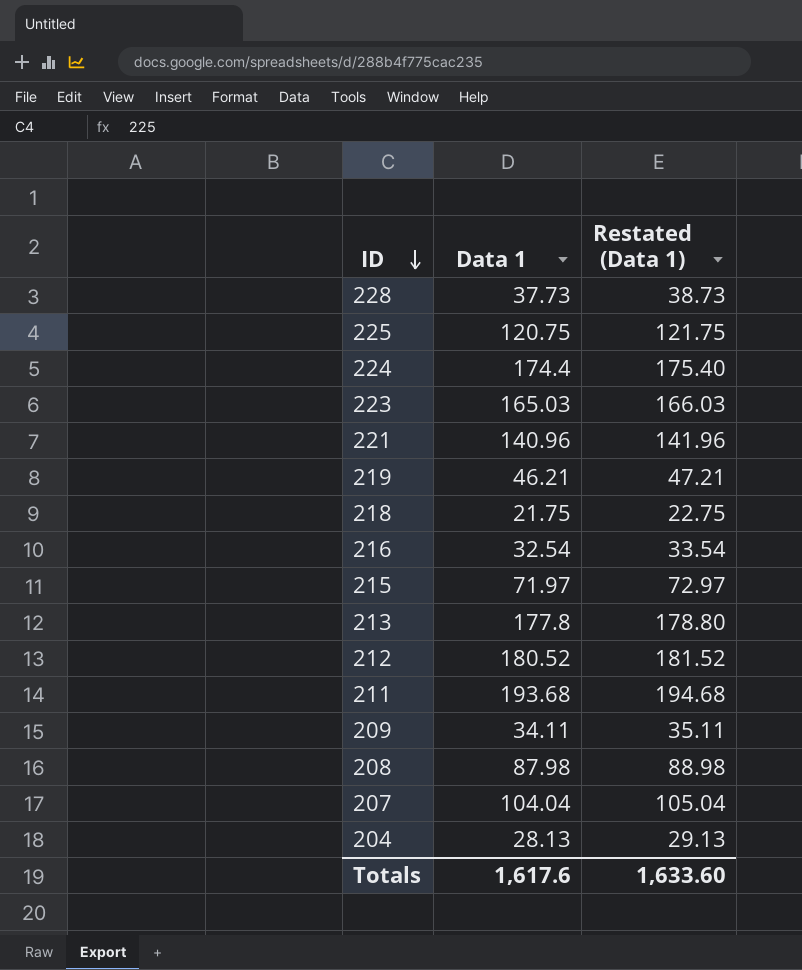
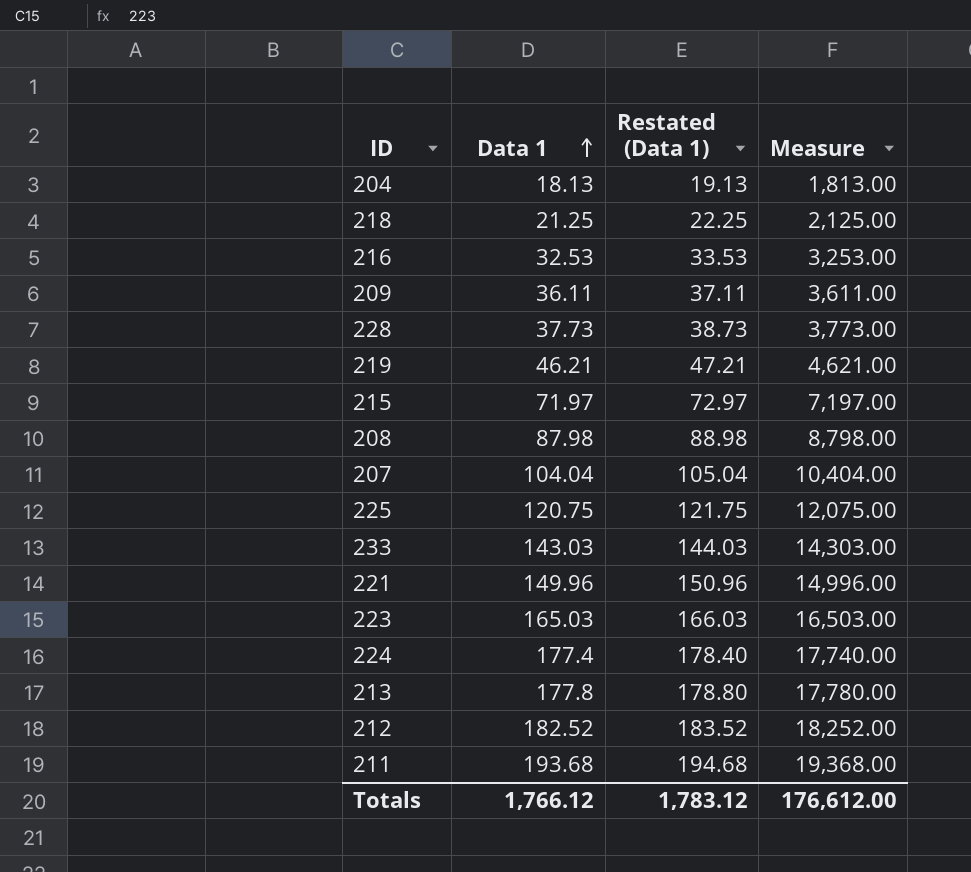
row order: ID descending -> Data 1 ascending
column Measure | formula: none -> [Data 1] * 100
204 | Data 1: 28.13 -> 18.13
204 | Restated (Data 1): 29.13 -> 19.13
218 | Data 1: 21.75 -> 21.25
218 | Restated (Data 1): 22.75 -> 22.25
216 | Data 1: 32.54 -> 32.53
216 | Restated (Data 1): 33.54 -> 33.53
209 | Data 1: 34.11 -> 36.11
209 | Restated (Data 1): 35.11 -> 37.11
row 233: none -> 143.03 | 144.03 | 14,303.00
221 | Data 1: 140.96 -> 149.96
221 | Restated (Data 1): 141.96 -> 150.96
224 | Data 1: 174.4 -> 177.4
224 | Restated (Data 1): 175.40 -> 178.40
212 | Data 1: 180.52 -> 182.52
212 | Restated (Data 1): 181.52 -> 183.52
Totals | Data 1: 1,617.6 -> 1,766.12
Totals | Restated (Data 1): 1,633.60 -> 1,783.12

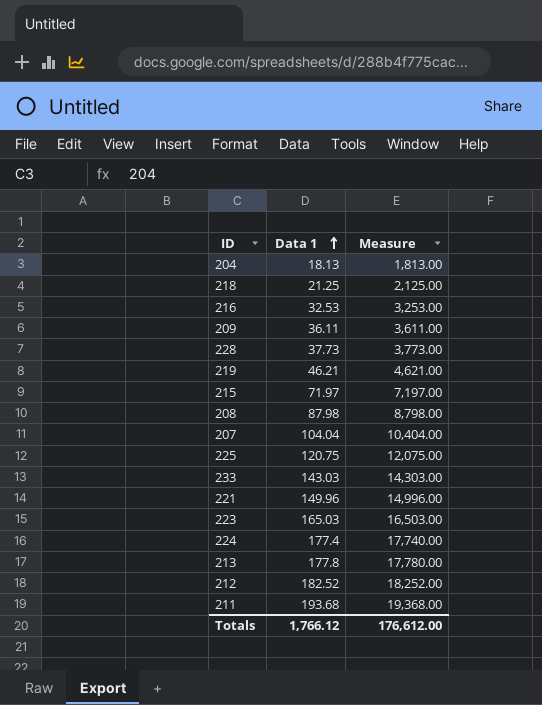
column Restated (Data 1) | formula: [Data 1] + 1 -> none

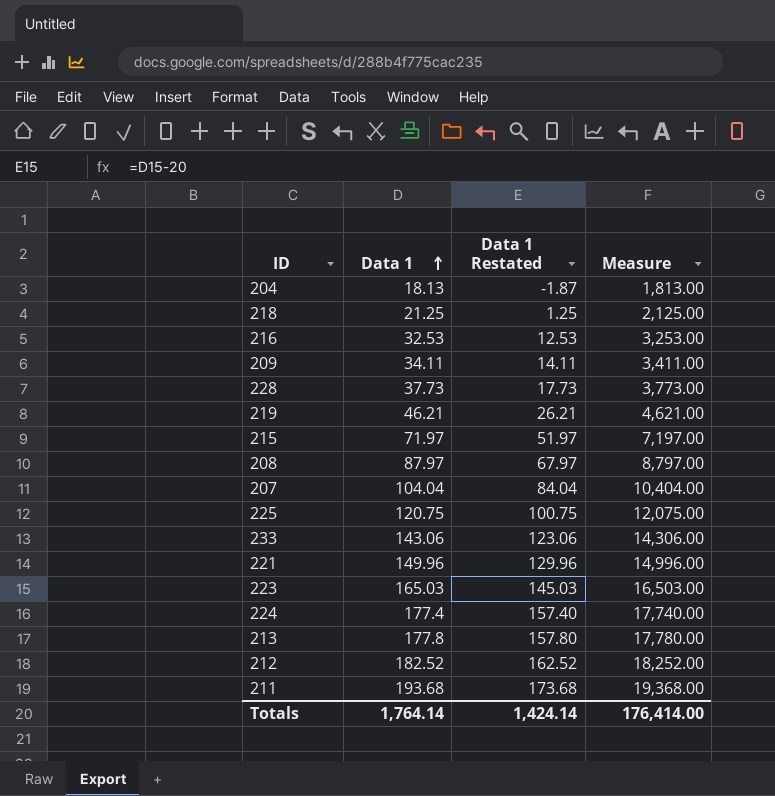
column Data 1 Restated | formula: none -> [Data 1] - 20
209 | Data 1: 36.11 -> 34.11
209 | Measure: 3,611.00 -> 3,411.00
208 | Data 1: 87.98 -> 87.97
208 | Measure: 8,798.00 -> 8,797.00
233 | Data 1: 143.03 -> 143.06
233 | Measure: 14,303.00 -> 14,306.00
Totals | Data 1: 1,766.12 -> 1,764.14
Totals | Measure: 176,612.00 -> 176,414.00

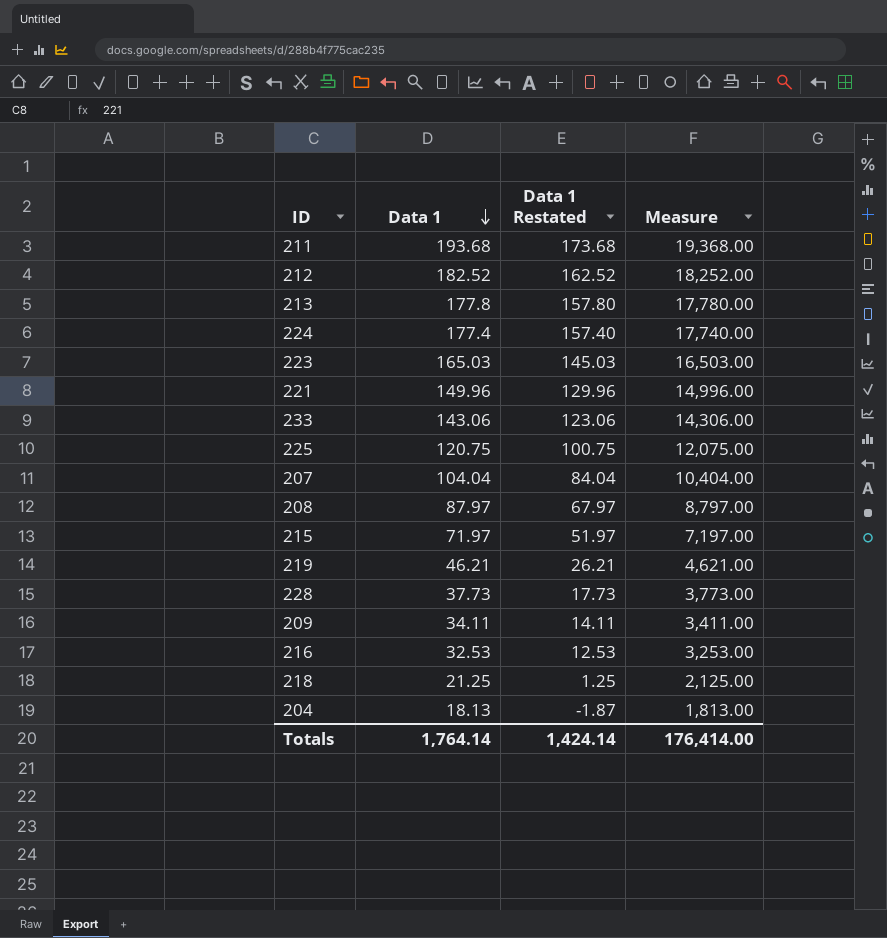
row order: Data 1 ascending -> Data 1 descending

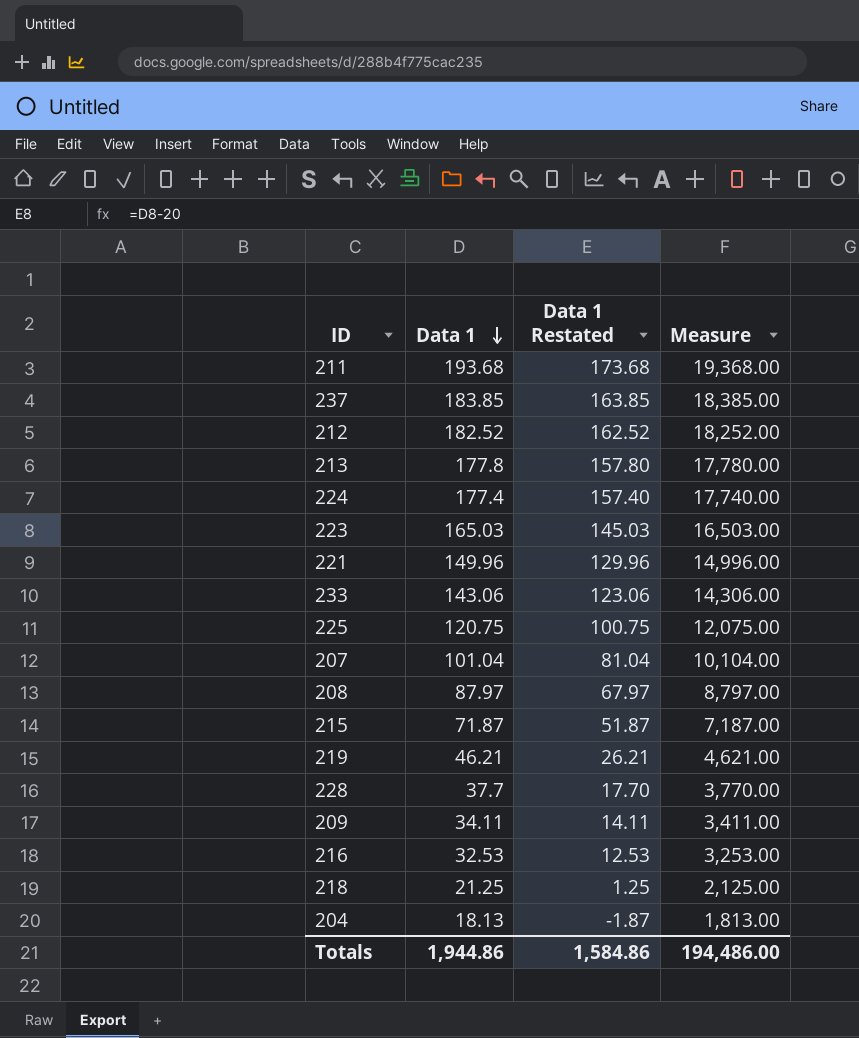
row 237: none -> 183.85 | 163.85 | 18,385.00
207 | Data 1: 104.04 -> 101.04
207 | Data 1 Restated: 84.04 -> 81.04
207 | Measure: 10,404.00 -> 10,104.00
215 | Data 1: 71.97 -> 71.87
215 | Data 1 Restated: 51.97 -> 51.87
215 | Measure: 7,197.00 -> 7,187.00
228 | Data 1: 37.73 -> 37.7
228 | Data 1 Restated: 17.73 -> 17.70
228 | Measure: 3,773.00 -> 3,770.00
Totals | Data 1: 1,764.14 -> 1,944.86
Totals | Data 1 Restated: 1,424.14 -> 1,584.86
Totals | Measure: 176,414.00 -> 194,486.00

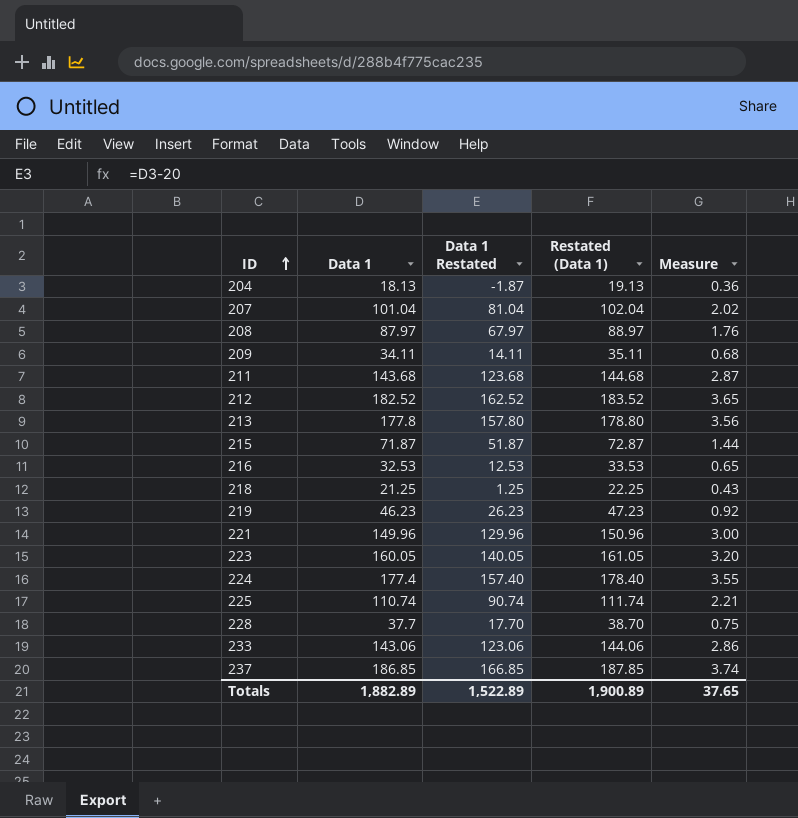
row order: Data 1 descending -> ID ascending
column Restated (Data 1) | formula: none -> [Data 1] + 1
column Measure | formula: [Data 1] * 100 -> [Data 1] * 0.02
211 | Data 1: 193.68 -> 143.68
211 | Data 1 Restated: 173.68 -> 123.68
219 | Data 1: 46.21 -> 46.23
219 | Data 1 Restated: 26.21 -> 26.23
223 | Data 1: 165.03 -> 160.05
223 | Data 1 Restated: 145.03 -> 140.05
225 | Data 1: 120.75 -> 110.74
225 | Data 1 Restated: 100.75 -> 90.74
237 | Data 1: 183.85 -> 186.85
237 | Data 1 Restated: 163.85 -> 166.85
Totals | Data 1: 1,944.86 -> 1,882.89
Totals | Data 1 Restated: 1,584.86 -> 1,522.89
Totals | Measure: 194,486.00 -> 37.65

